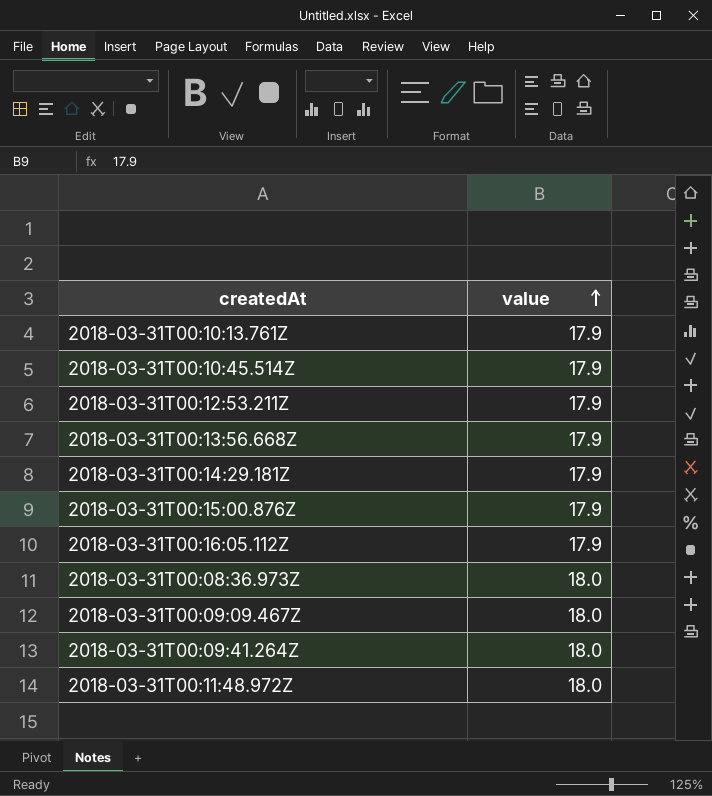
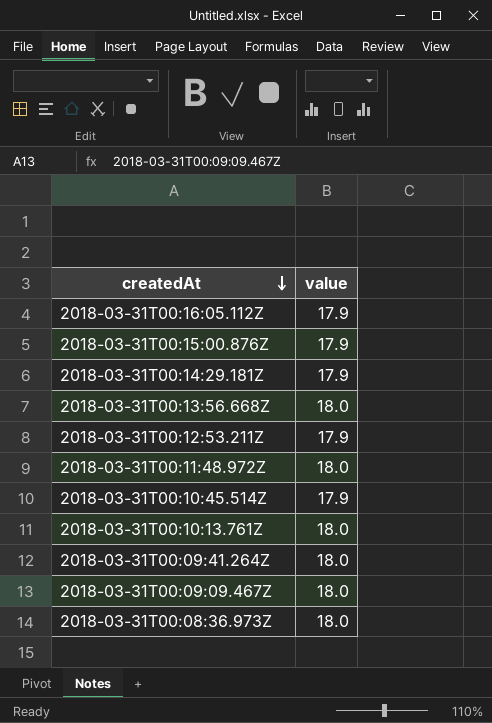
row order: value ascending -> createdAt descending
2018-03-31T00:13:56.668Z | value: 17.9 -> 18.0
2018-03-31T00:10:13.761Z | value: 17.9 -> 18.0

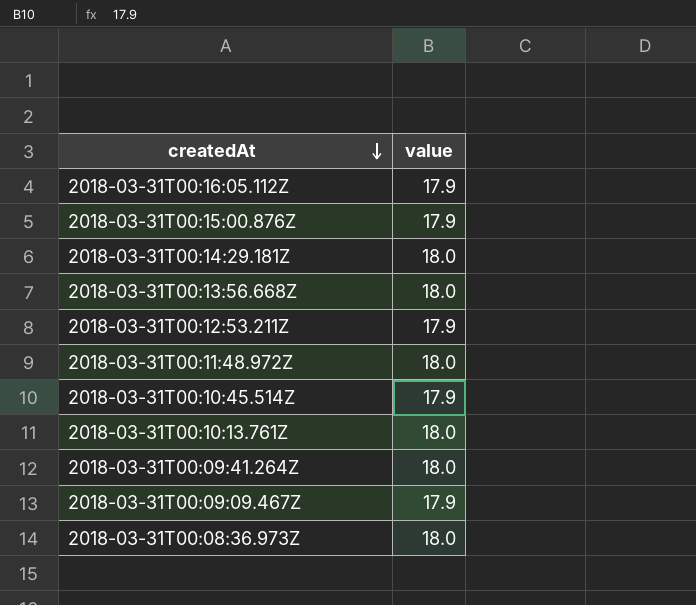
2018-03-31T00:14:29.181Z | value: 17.9 -> 18.0
2018-03-31T00:09:09.467Z | value: 18.0 -> 17.9

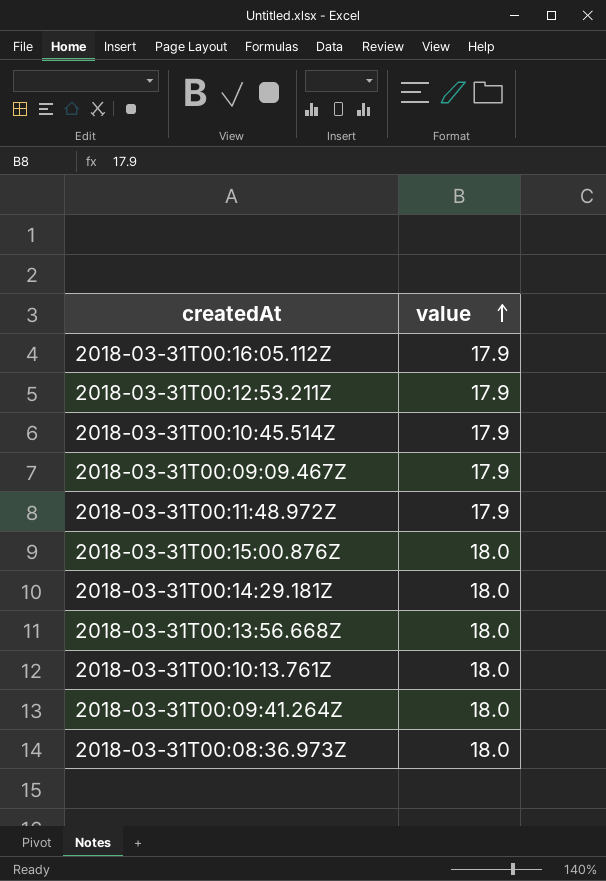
row order: createdAt descending -> value ascending
2018-03-31T00:11:48.972Z | value: 18.0 -> 17.9
2018-03-31T00:15:00.876Z | value: 17.9 -> 18.0

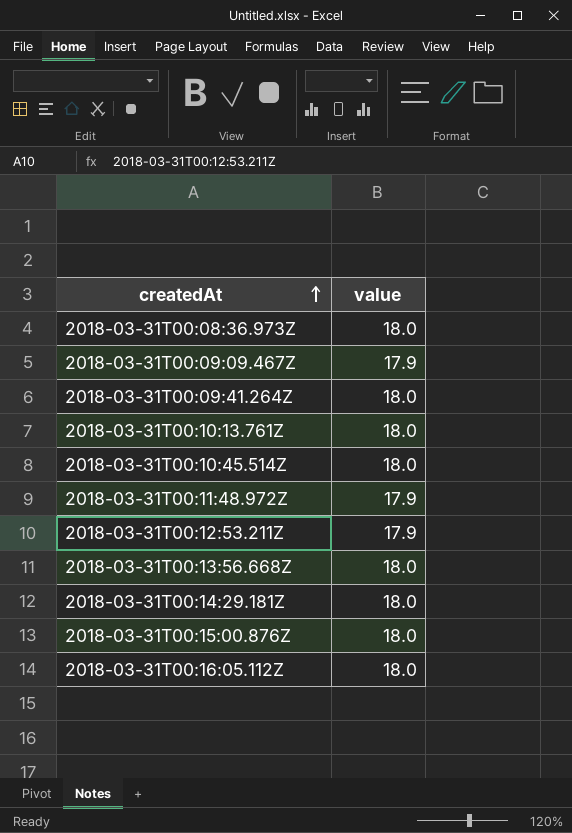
row order: value ascending -> createdAt ascending
2018-03-31T00:10:45.514Z | value: 17.9 -> 18.0
2018-03-31T00:16:05.112Z | value: 17.9 -> 18.0

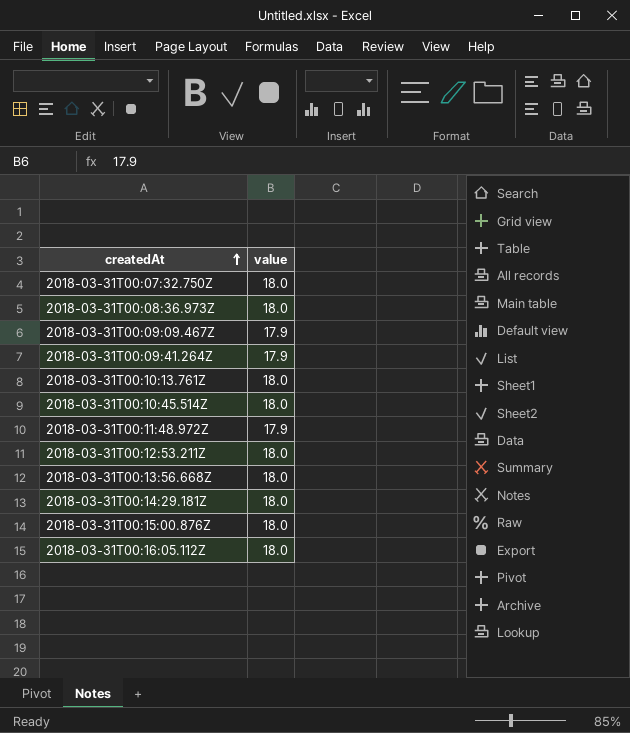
row 2018-03-31T00:07:32.750Z: none -> 18.0
2018-03-31T00:09:41.264Z | value: 18.0 -> 17.9
2018-03-31T00:12:53.211Z | value: 17.9 -> 18.0

